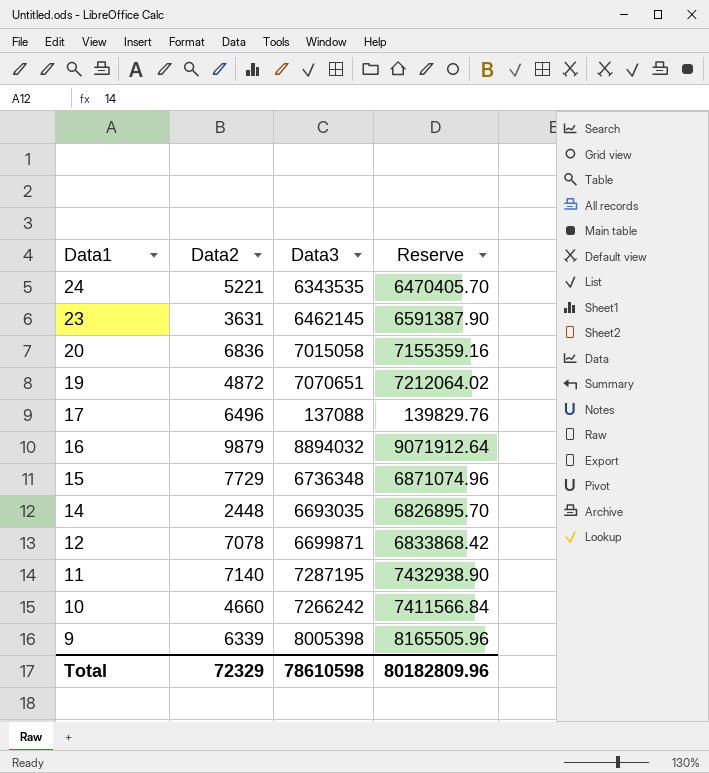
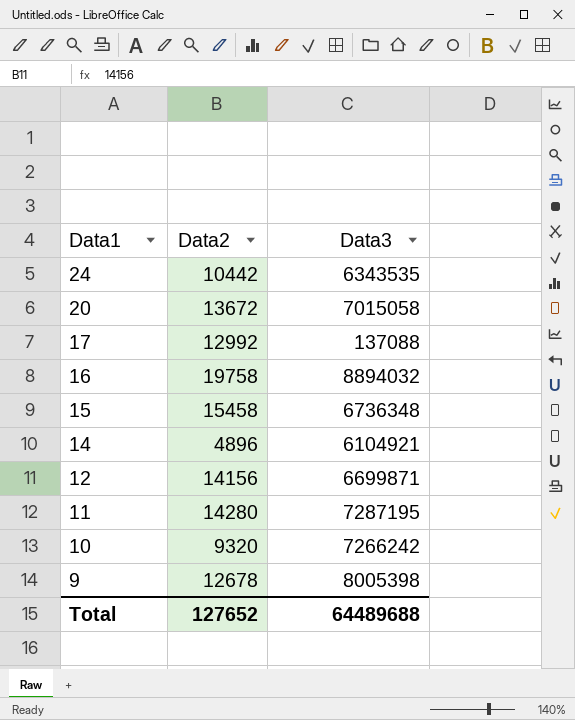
column Reserve | formula: [Data3] * 1.02 -> none
row 23: 3631 | 6462145 | 6591387.90 -> none
row 19: 4872 | 7070651 | 7212064.02 -> none
24 | Data2: 5221 -> 10442
20 | Data2: 6836 -> 13672
17 | Data2: 6496 -> 12992
16 | Data2: 9879 -> 19758
15 | Data2: 7729 -> 15458
14 | Data2: 2448 -> 4896
14 | Data3: 6693035 -> 6104921
12 | Data2: 7078 -> 14156
11 | Data2: 7140 -> 14280
10 | Data2: 4660 -> 9320
9 | Data2: 6339 -> 12678
Total | Data2: 72329 -> 127652
Total | Data3: 78610598 -> 64489688

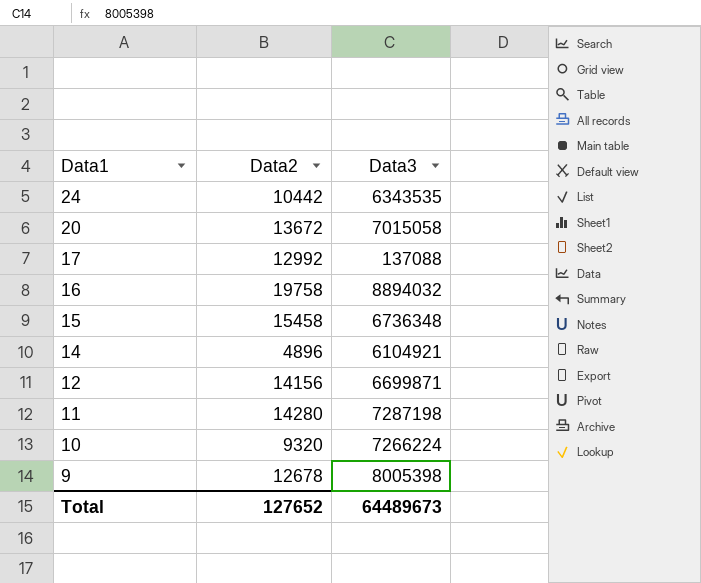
11 | Data3: 7287195 -> 7287198
10 | Data3: 7266242 -> 7266224
Total | Data3: 64489688 -> 64489673

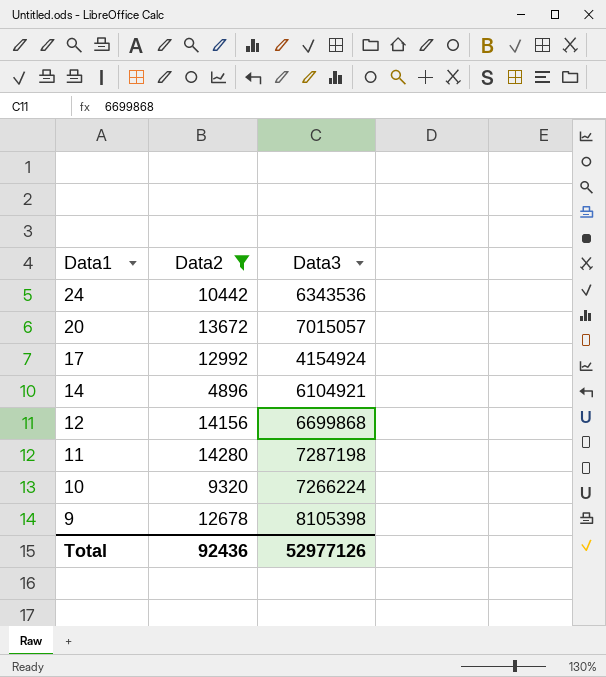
filter: none -> Data2 <= 14280
24 | Data3: 6343535 -> 6343536
20 | Data3: 7015058 -> 7015057
17 | Data3: 137088 -> 4154924
12 | Data3: 6699871 -> 6699868
9 | Data3: 8005398 -> 8105398
Total | Data2: 127652 -> 92436
Total | Data3: 64489673 -> 52977126

